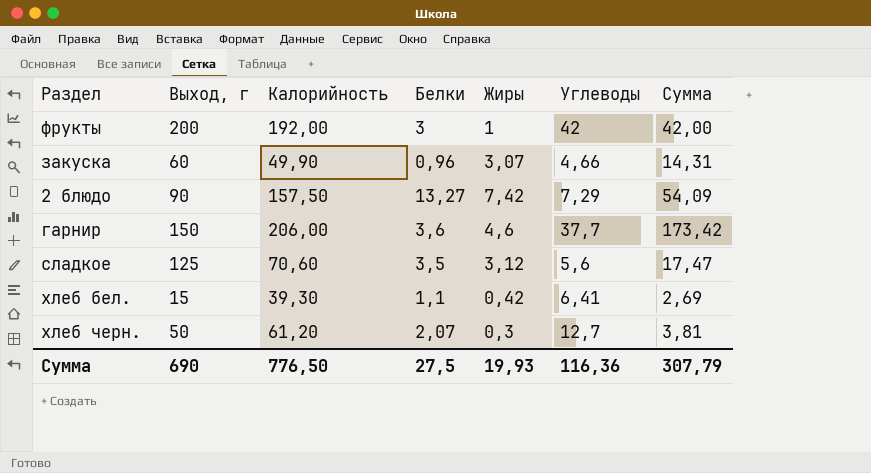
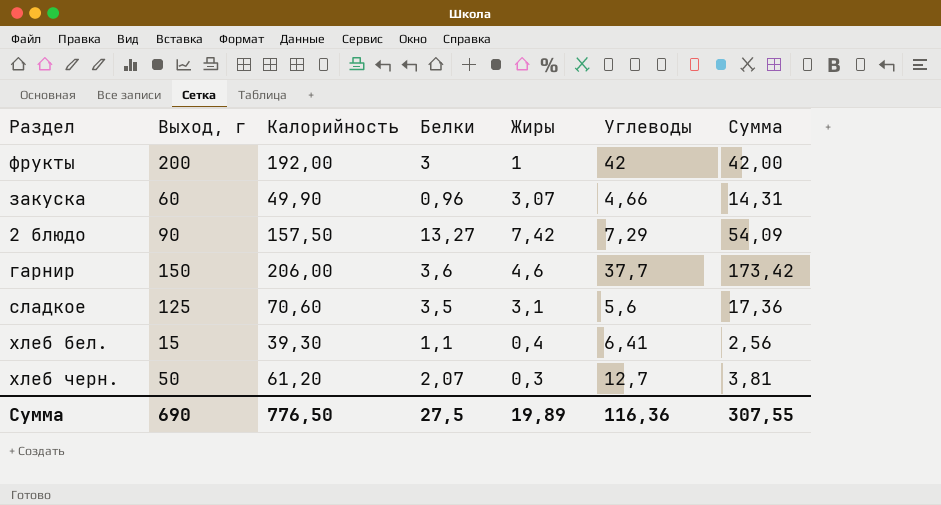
сладкое | Жиры: 3,12 -> 3,1
сладкое | Сумма: 17,47 -> 17,36
хлеб бел. | Жиры: 0,42 -> 0,4
хлеб бел. | Сумма: 2,69 -> 2,56
Сумма | Жиры: 19,93 -> 19,89
Сумма | Сумма: 307,79 -> 307,55

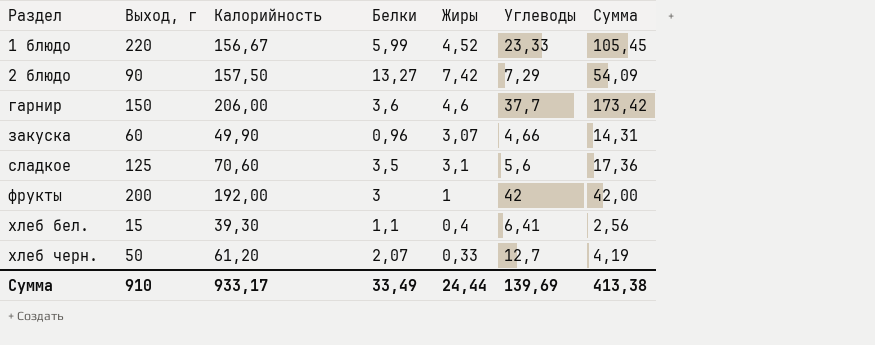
row order: none -> Раздел ascending
row 1 блюдо: none -> 220 | 156,67 | 5,99 | 4,52 | 23,33 | 105,45
хлеб черн. | Жиры: 0,3 -> 0,33
хлеб черн. | Сумма: 3,81 -> 4,19
Сумма | Выход, г: 690 -> 910
Сумма | Калорийность: 776,50 -> 933,17
Сумма | Белки: 27,5 -> 33,49
Сумма | Жиры: 19,89 -> 24,44
Сумма | Углеводы: 116,36 -> 139,69
Сумма | Сумма: 307,55 -> 413,38

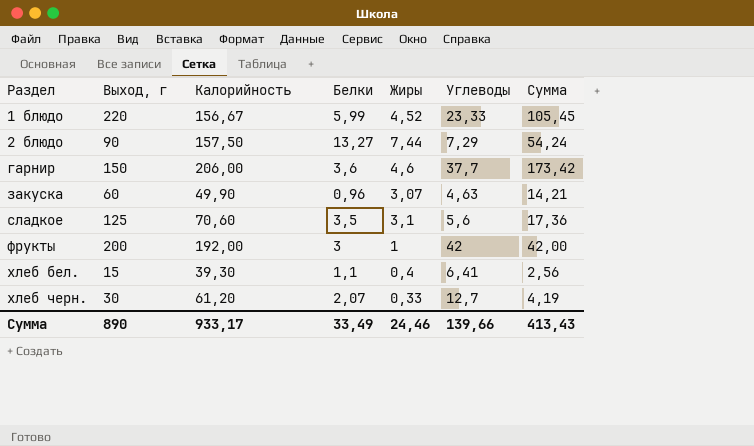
2 блюдо | Жиры: 7,42 -> 7,44
2 блюдо | Сумма: 54,09 -> 54,24
закуска | Углеводы: 4,66 -> 4,63
закуска | Сумма: 14,31 -> 14,21
хлеб черн. | Выход, г: 50 -> 30
Сумма | Выход, г: 910 -> 890
Сумма | Жиры: 24,44 -> 24,46
Сумма | Углеводы: 139,69 -> 139,66
Сумма | Сумма: 413,38 -> 413,43

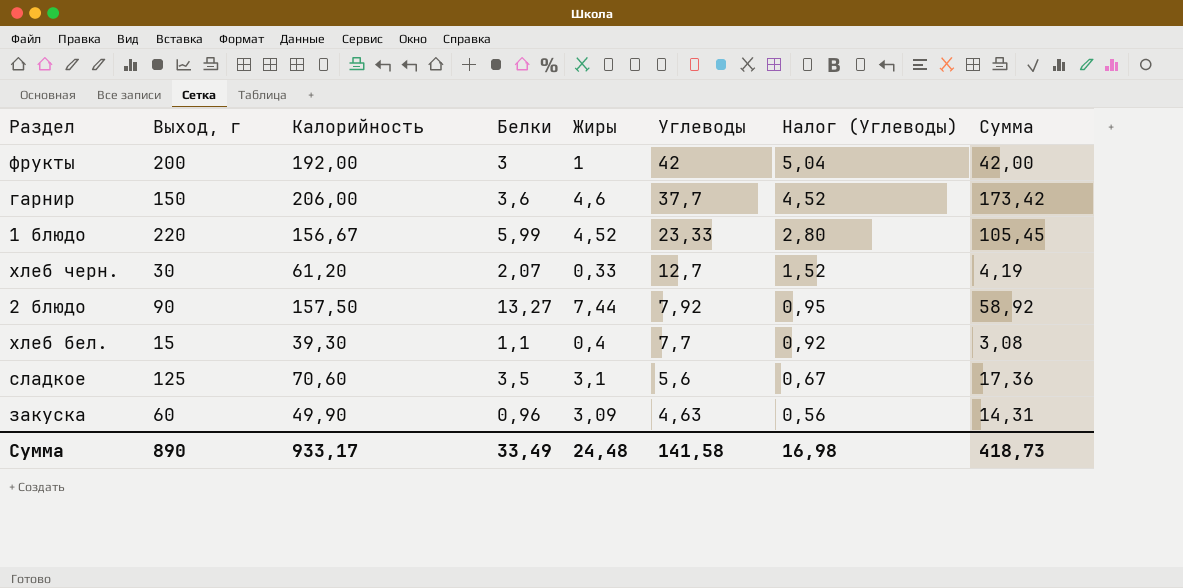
row order: Раздел ascending -> Углеводы descending
column Налог (Углеводы) | formula: none -> [Углеводы] * 0,12
2 блюдо | Углеводы: 7,29 -> 7,92
2 блюдо | Сумма: 54,24 -> 58,92
хлеб бел. | Углеводы: 6,41 -> 7,7
хлеб бел. | Сумма: 2,56 -> 3,08
закуска | Жиры: 3,07 -> 3,09
закуска | Сумма: 14,21 -> 14,31
Сумма | Жиры: 24,46 -> 24,48
Сумма | Углеводы: 139,66 -> 141,58
Сумма | Сумма: 413,43 -> 418,73

